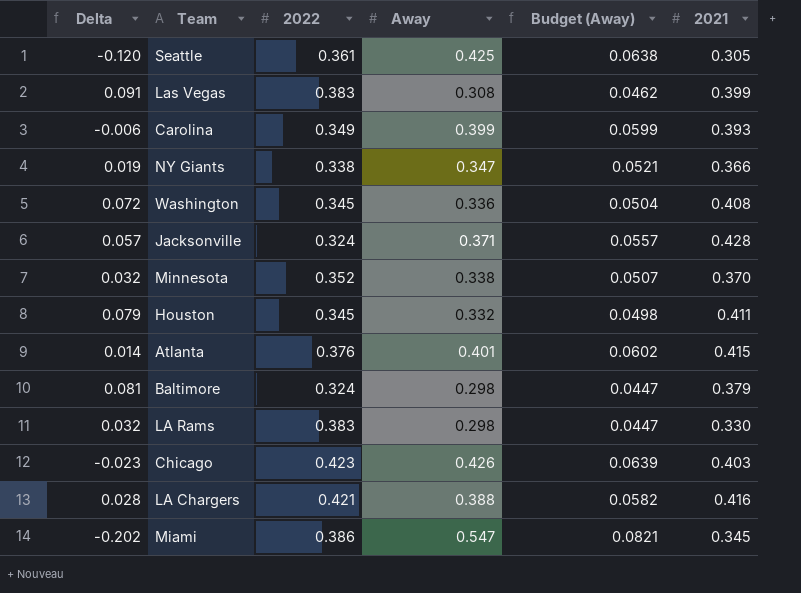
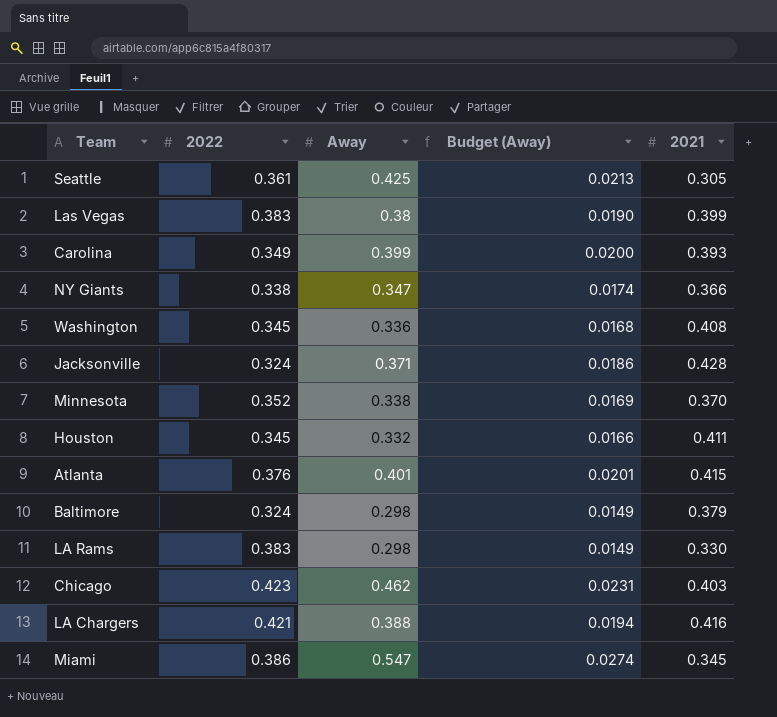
column Delta | formula: [2021] - [Away] -> none
column Budget (Away) | formula: [Away] * 0.15 -> [Away] * 0.05
Las Vegas | Away: 0.308 -> 0.38
Chicago | Away: 0.426 -> 0.462

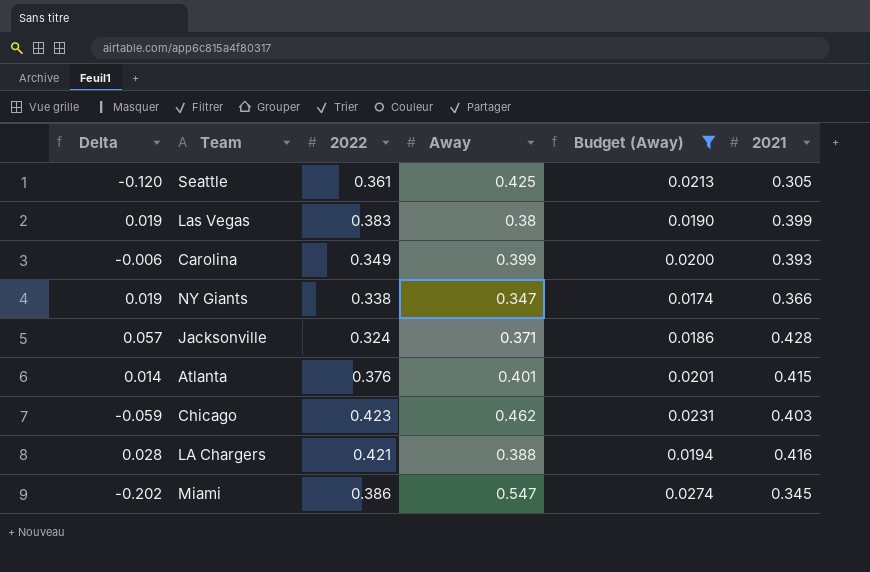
filter: none -> Budget (Away) >= 0.0174
column Delta | formula: none -> [2021] - [Away]

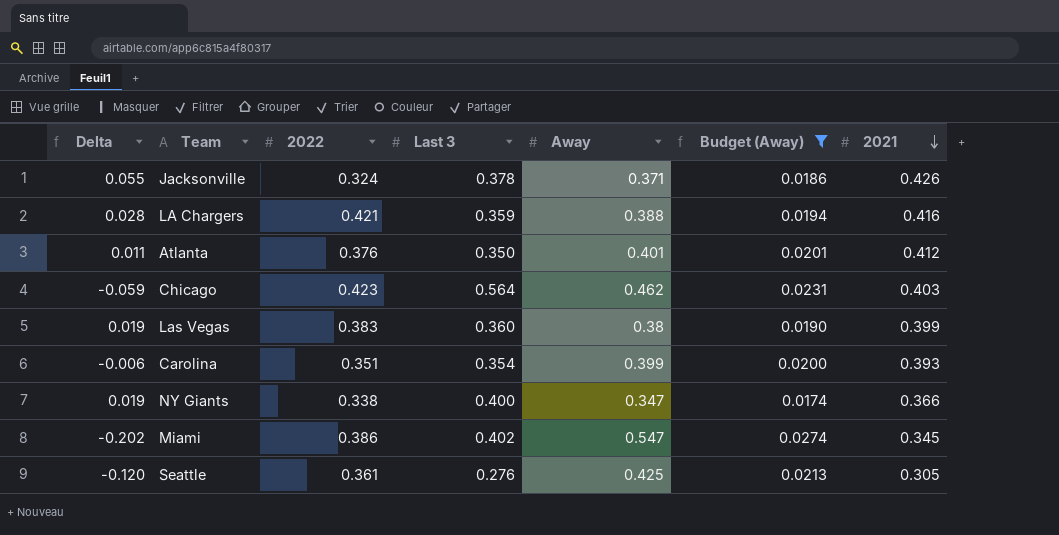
row order: none -> 2021 descending
column Last 3 | position: none -> 4
Jacksonville | Delta: 0.057 -> 0.055
Jacksonville | 2021: 0.428 -> 0.426
Atlanta | Delta: 0.014 -> 0.011
Atlanta | 2021: 0.415 -> 0.412
Carolina | 2022: 0.349 -> 0.351

